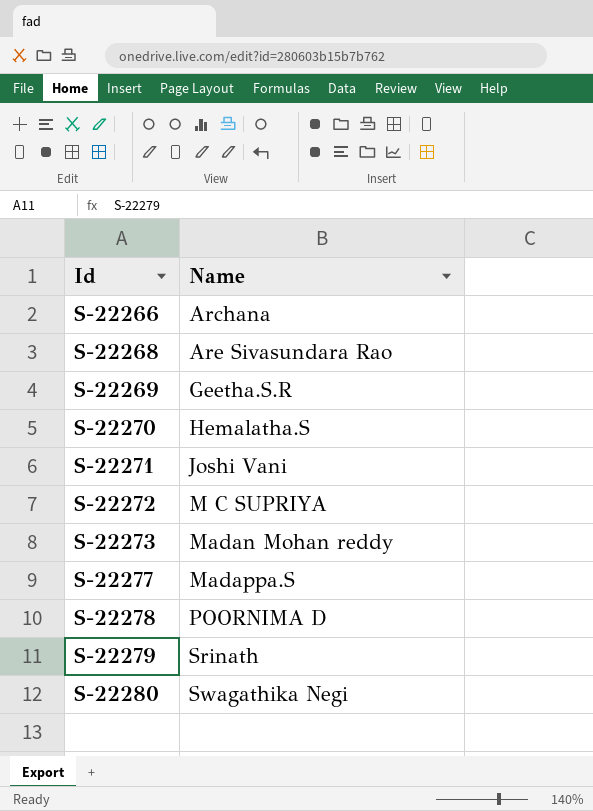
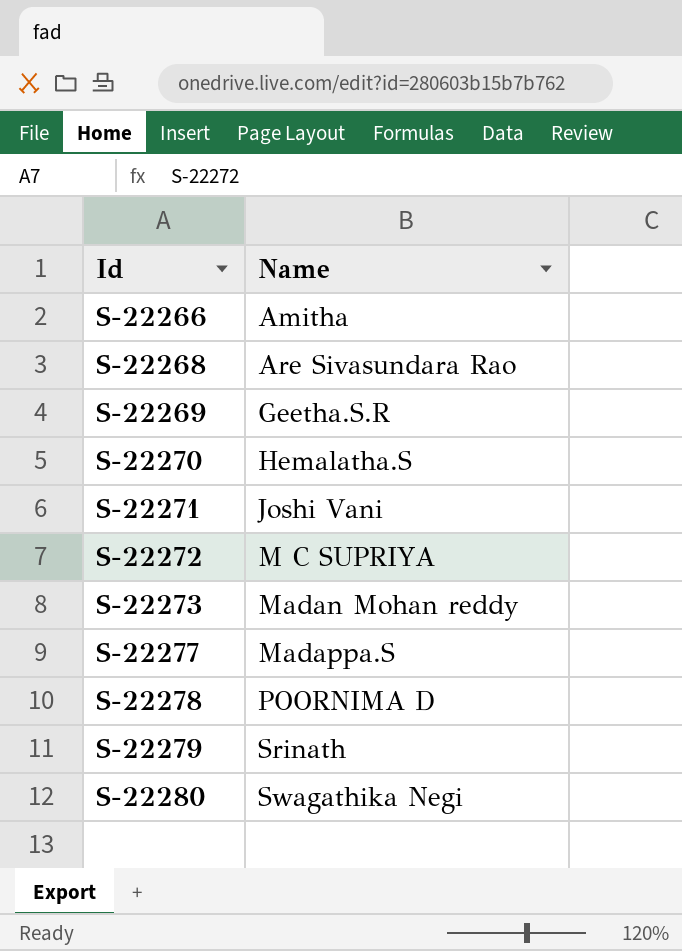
S-22266 | Name: Archana -> Amitha

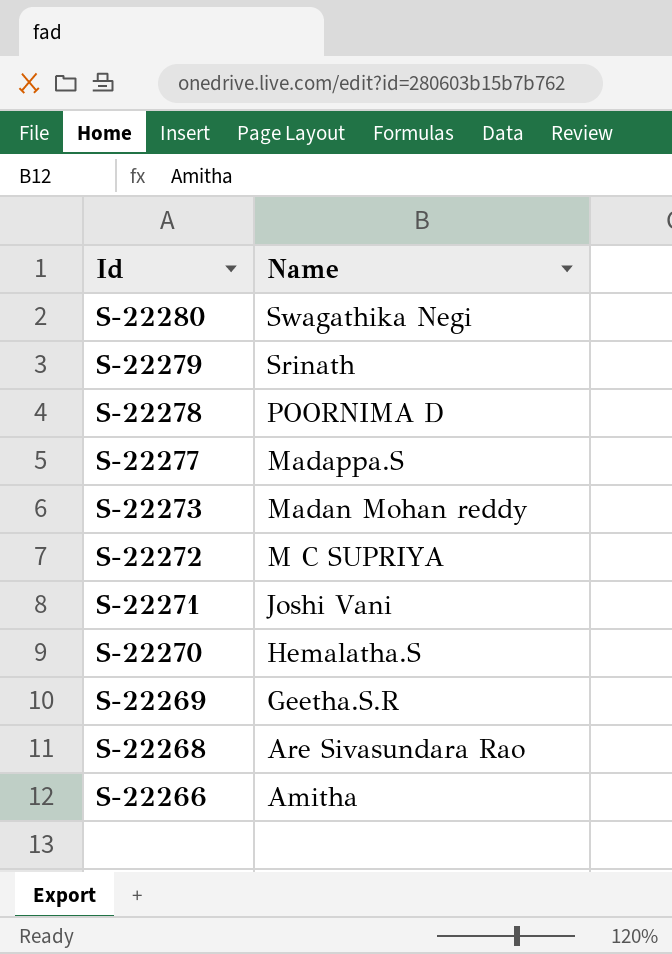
row order: Id ascending -> Id descending

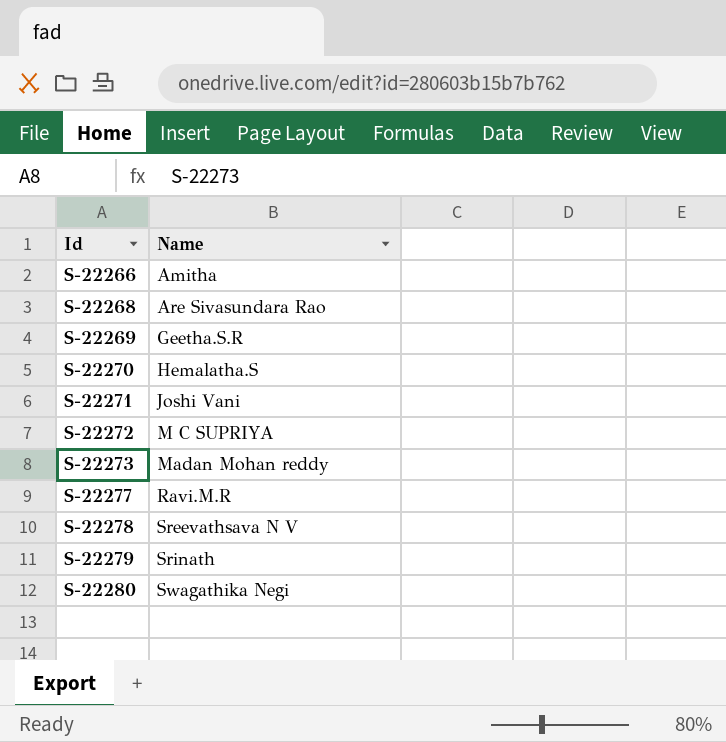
row order: Id descending -> Id ascending
S-22277 | Name: Madappa.S -> Ravi.M.R
S-22278 | Name: POORNIMA D -> Sreevathsava N V

